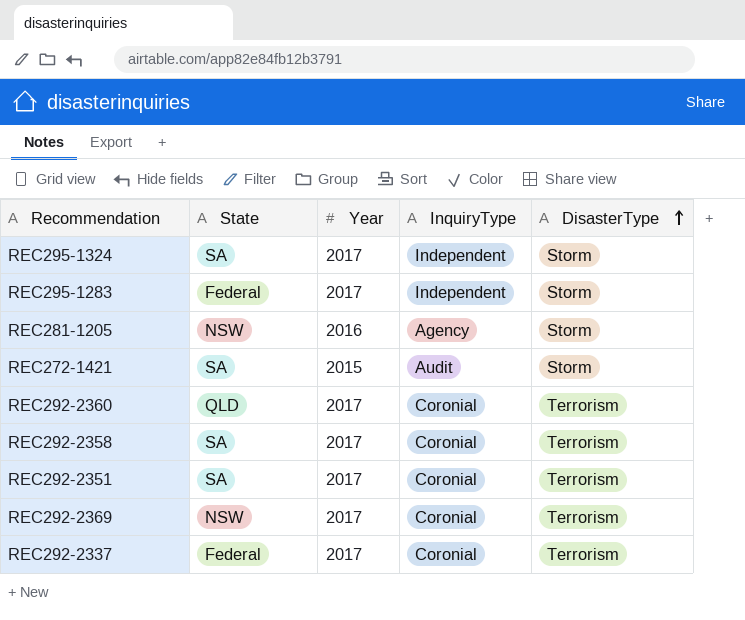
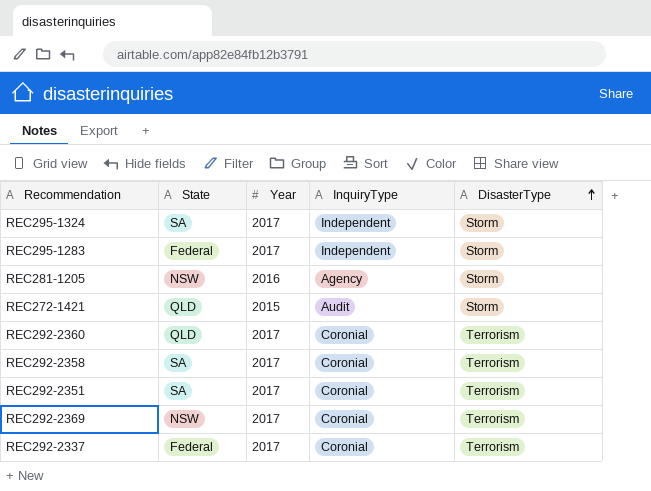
REC272-1421 | State: SA -> QLD

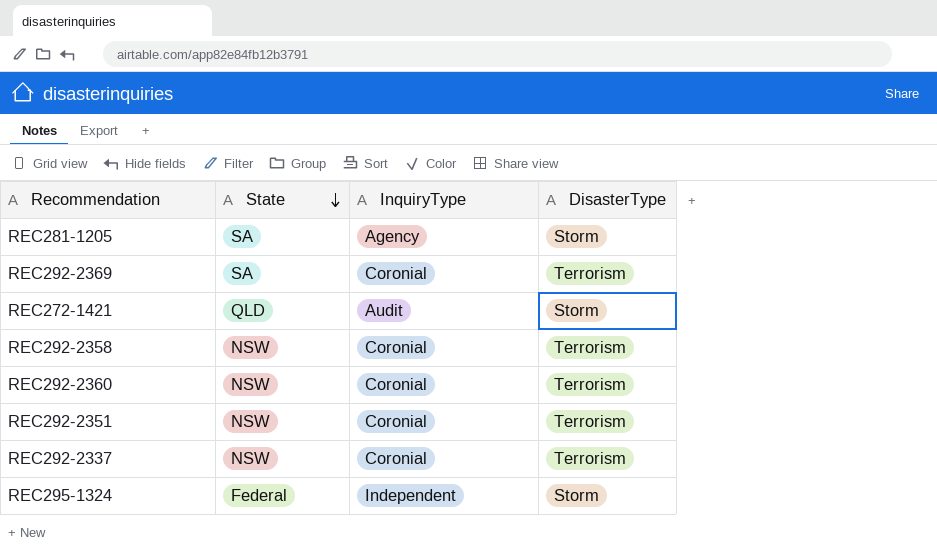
row order: DisasterType ascending -> State descending
column Year | position: 3 -> none
row REC295-1283: Federal | 2017 | Independent | Storm -> none
REC281-1205 | State: NSW -> SA
REC292-2369 | State: NSW -> SA
REC292-2358 | State: SA -> NSW
REC292-2360 | State: QLD -> NSW
REC292-2351 | State: SA -> NSW
REC292-2337 | State: Federal -> NSW
REC295-1324 | State: SA -> Federal

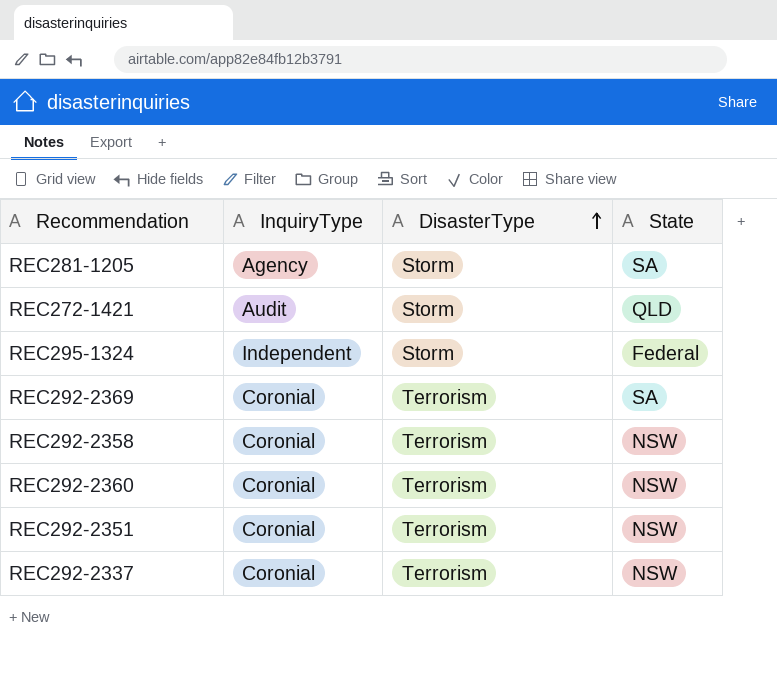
row order: State descending -> DisasterType ascending
column State | position: 2 -> 4

